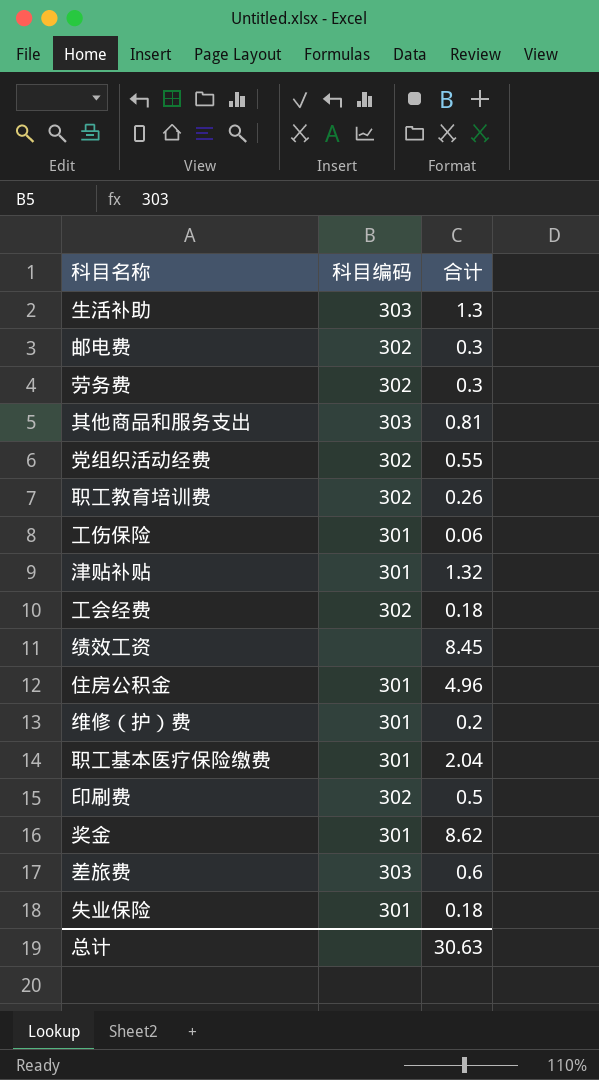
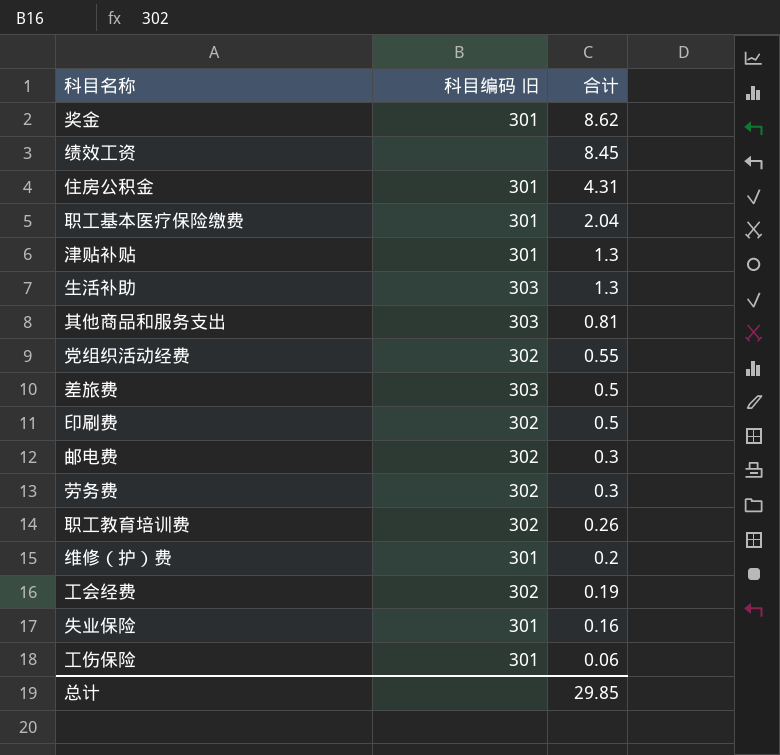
row order: none -> 合计 descending
column name: 科目编码 -> 科目编码 旧
住房公积金 | 合计: 4.96 -> 4.31
津贴补贴 | 合计: 1.32 -> 1.3
差旅费 | 合计: 0.6 -> 0.5
工会经费 | 合计: 0.18 -> 0.19
失业保险 | 合计: 0.18 -> 0.16
总计 | 合计: 30.63 -> 29.85

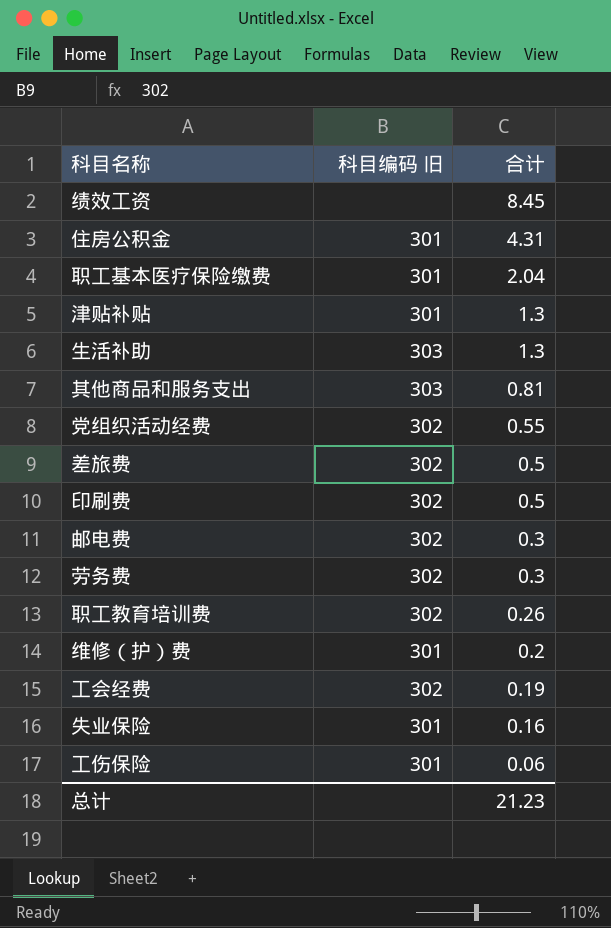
row 奖金: 301 | 8.62 -> none
差旅费 | 科目编码 旧: 303 -> 302
总计 | 合计: 29.85 -> 21.23

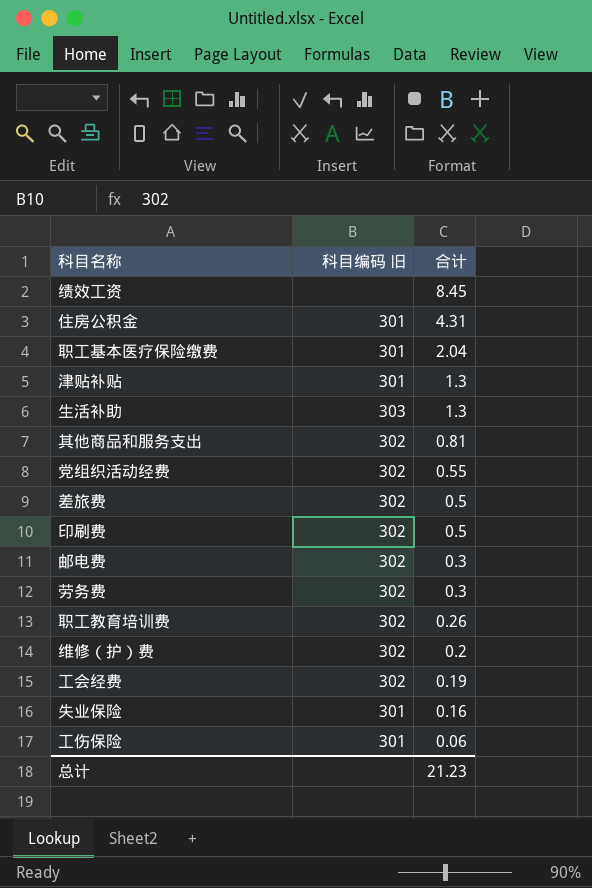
其他商品和服务支出 | 科目编码 旧: 303 -> 302
维修（护）费 | 科目编码 旧: 301 -> 302

